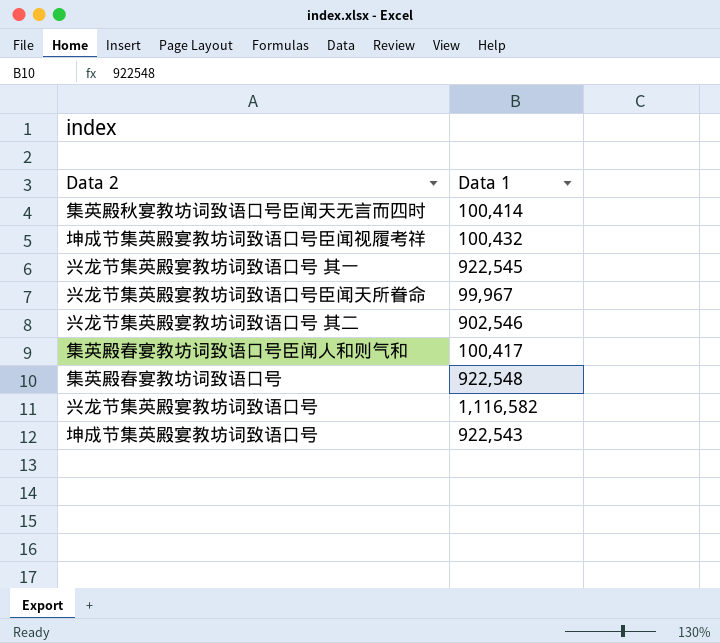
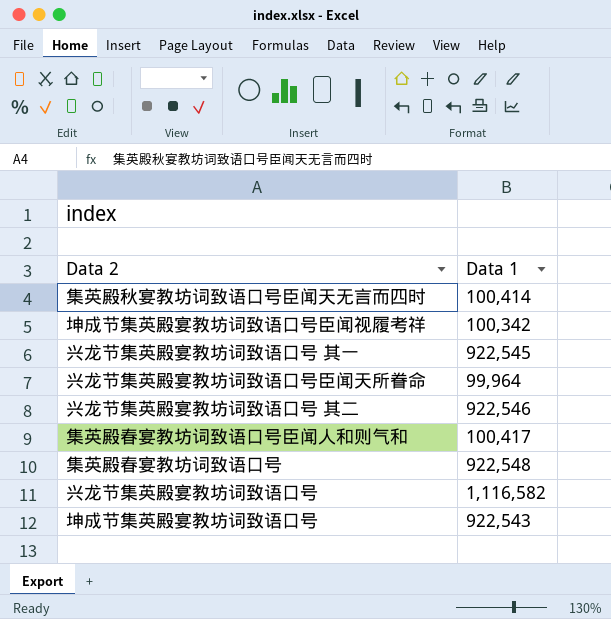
坤成节集英殿宴教坊词致语口号臣闻视履考祥 | Data 1: 100,432 -> 100,342
兴龙节集英殿宴教坊词致语口号臣闻天所眷命 | Data 1: 99,967 -> 99,964
兴龙节集英殿宴教坊词致语口号 其二 | Data 1: 902,546 -> 922,546

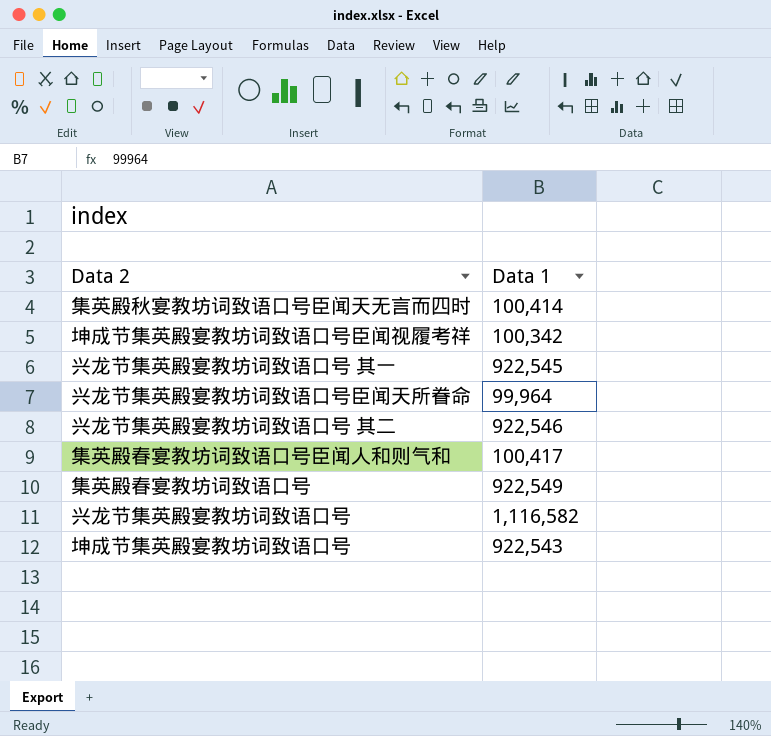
集英殿春宴教坊词致语口号 | Data 1: 922,548 -> 922,549

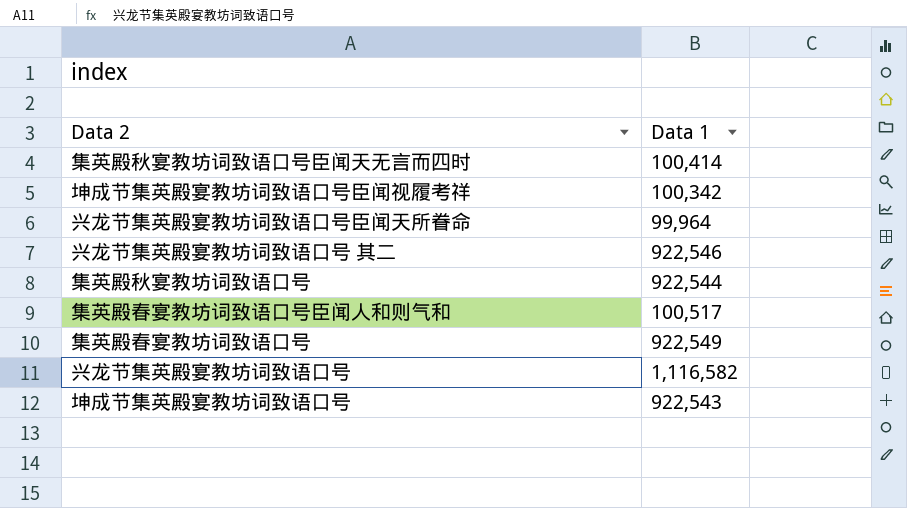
row 兴龙节集英殿宴教坊词致语口号 其一: 922,545 -> none
row 集英殿秋宴教坊词致语口号: none -> 922,544
集英殿春宴教坊词致语口号臣闻人和则气和 | Data 1: 100,417 -> 100,517

